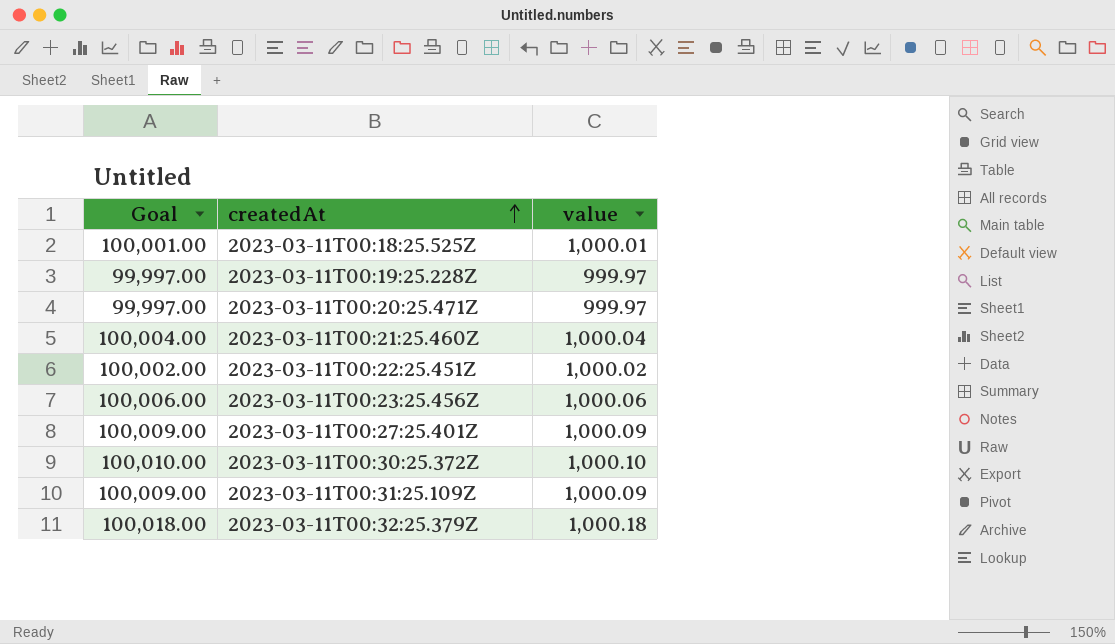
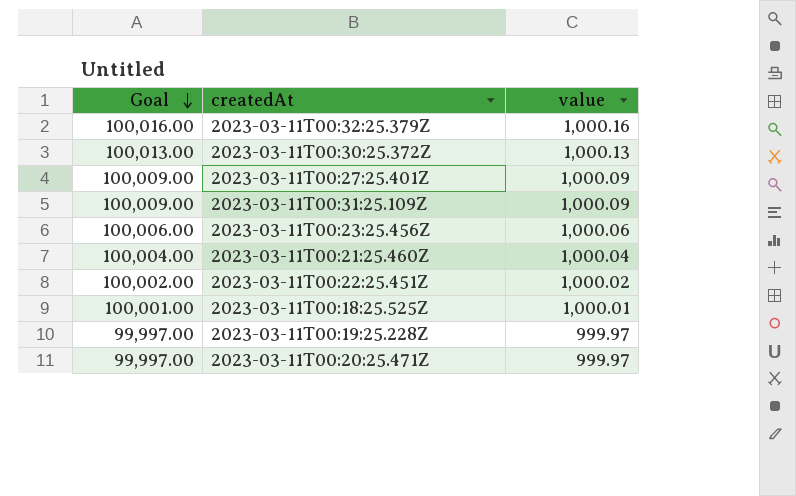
row order: createdAt ascending -> Goal descending
2023-03-11T00:32:25.379Z | Goal: 100,018.00 -> 100,016.00
2023-03-11T00:32:25.379Z | value: 1,000.18 -> 1,000.16
2023-03-11T00:30:25.372Z | Goal: 100,010.00 -> 100,013.00
2023-03-11T00:30:25.372Z | value: 1,000.10 -> 1,000.13

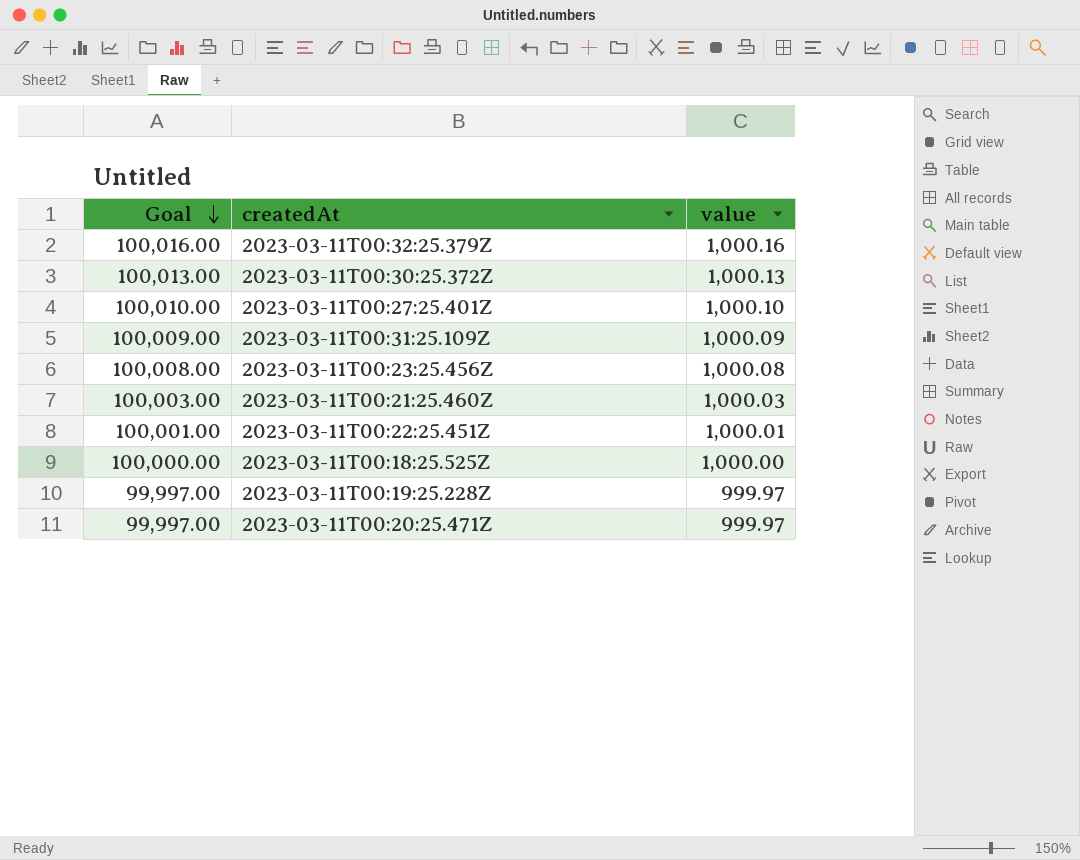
2023-03-11T00:27:25.401Z | Goal: 100,009.00 -> 100,010.00
2023-03-11T00:27:25.401Z | value: 1,000.09 -> 1,000.10
2023-03-11T00:23:25.456Z | Goal: 100,006.00 -> 100,008.00
2023-03-11T00:23:25.456Z | value: 1,000.06 -> 1,000.08
2023-03-11T00:21:25.460Z | Goal: 100,004.00 -> 100,003.00
2023-03-11T00:21:25.460Z | value: 1,000.04 -> 1,000.03
2023-03-11T00:22:25.451Z | Goal: 100,002.00 -> 100,001.00
2023-03-11T00:22:25.451Z | value: 1,000.02 -> 1,000.01
2023-03-11T00:18:25.525Z | Goal: 100,001.00 -> 100,000.00
2023-03-11T00:18:25.525Z | value: 1,000.01 -> 1,000.00

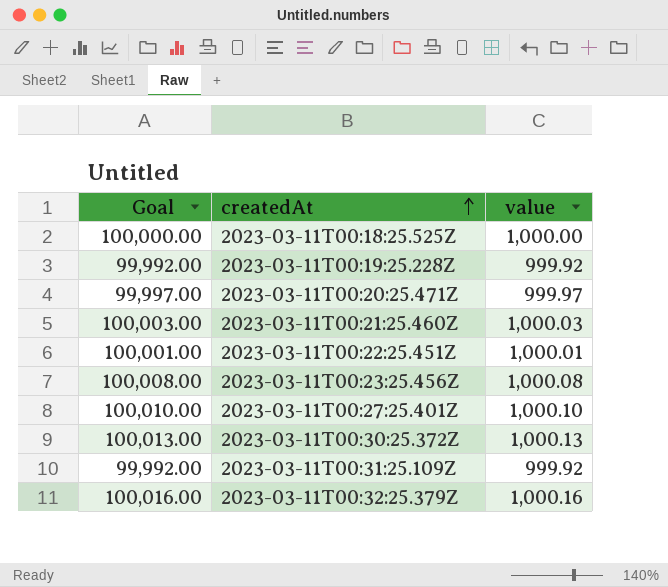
row order: Goal descending -> createdAt ascending
2023-03-11T00:19:25.228Z | Goal: 99,997.00 -> 99,992.00
2023-03-11T00:19:25.228Z | value: 999.97 -> 999.92
2023-03-11T00:31:25.109Z | Goal: 100,009.00 -> 99,992.00
2023-03-11T00:31:25.109Z | value: 1,000.09 -> 999.92

